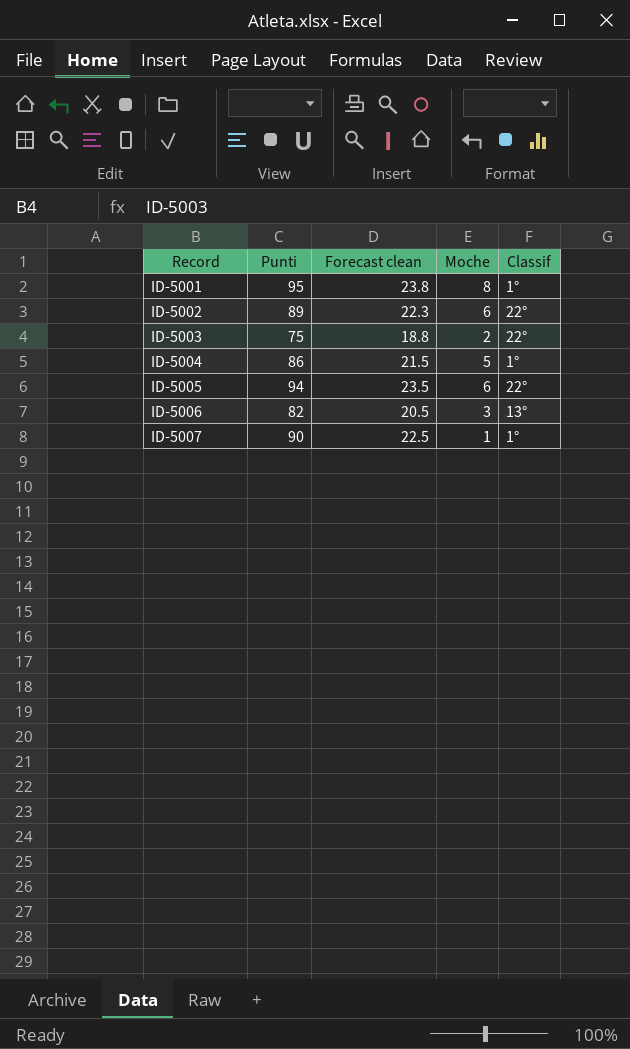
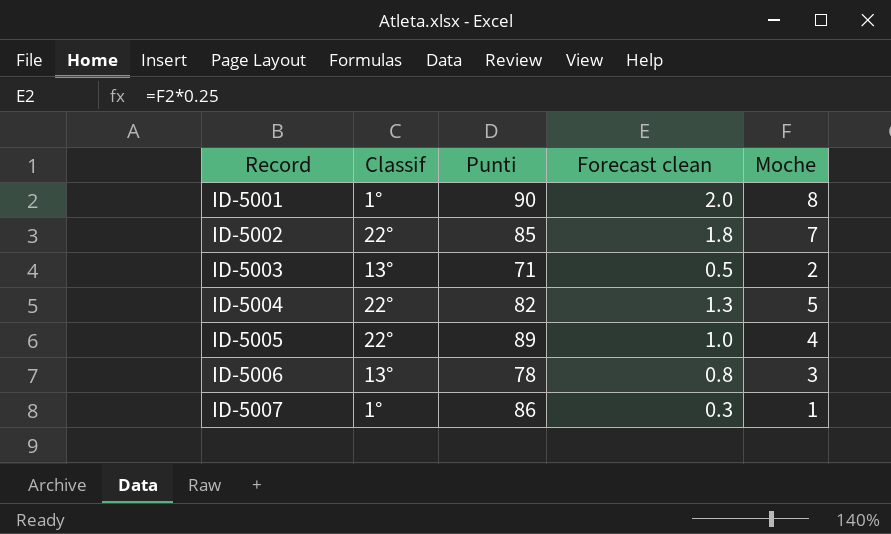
column Classif | position: 5 -> 2
column Forecast clean | formula: [Punti] * 0.25 -> [Moche] * 0.25
ID-5001 | Punti: 95 -> 90
ID-5002 | Punti: 89 -> 85
ID-5002 | Moche: 6 -> 7
ID-5003 | Classif: 22° -> 13°
ID-5003 | Punti: 75 -> 71
ID-5004 | Classif: 1° -> 22°
ID-5004 | Punti: 86 -> 82
ID-5005 | Punti: 94 -> 89
ID-5005 | Moche: 6 -> 4
ID-5006 | Punti: 82 -> 78
ID-5007 | Punti: 90 -> 86

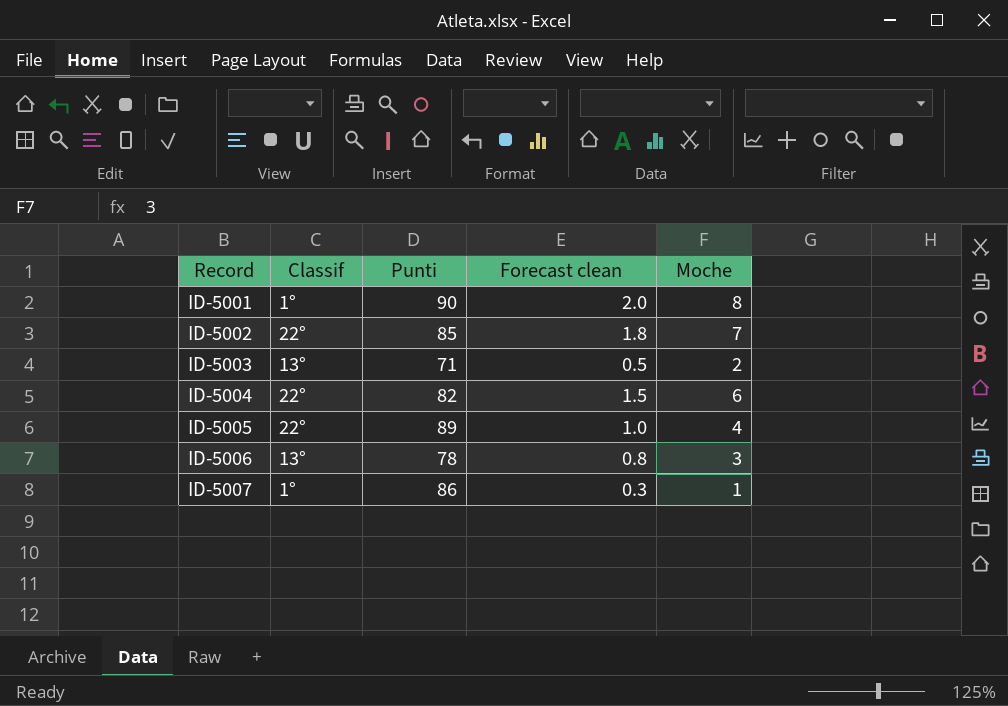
ID-5004 | Forecast clean: 1.3 -> 1.5
ID-5004 | Moche: 5 -> 6

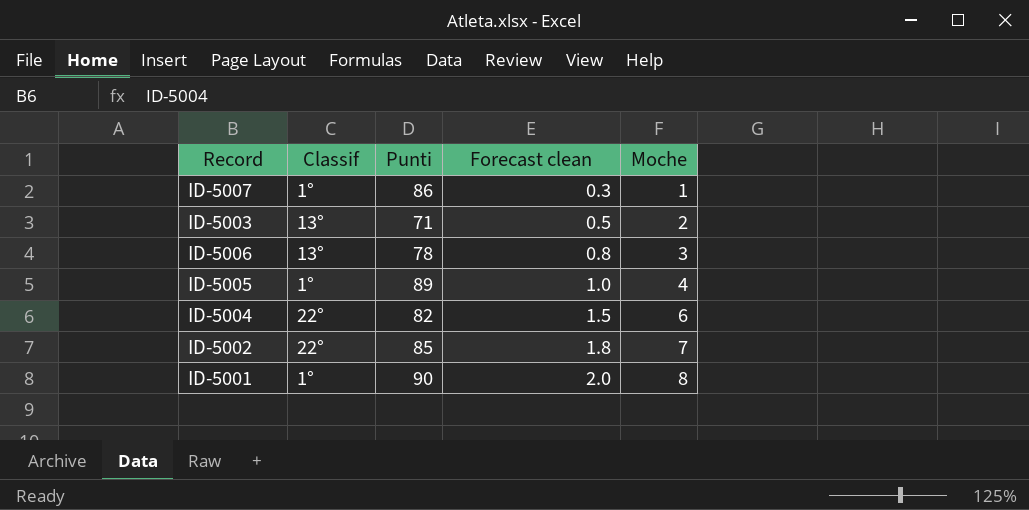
row order: Record ascending -> Forecast clean ascending
ID-5005 | Classif: 22° -> 1°

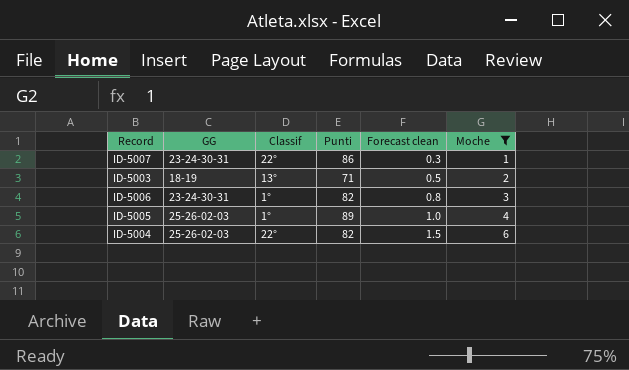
filter: none -> Moche <= 6
column GG | position: none -> 2
ID-5007 | Classif: 1° -> 22°
ID-5006 | Classif: 13° -> 1°
ID-5006 | Punti: 78 -> 82

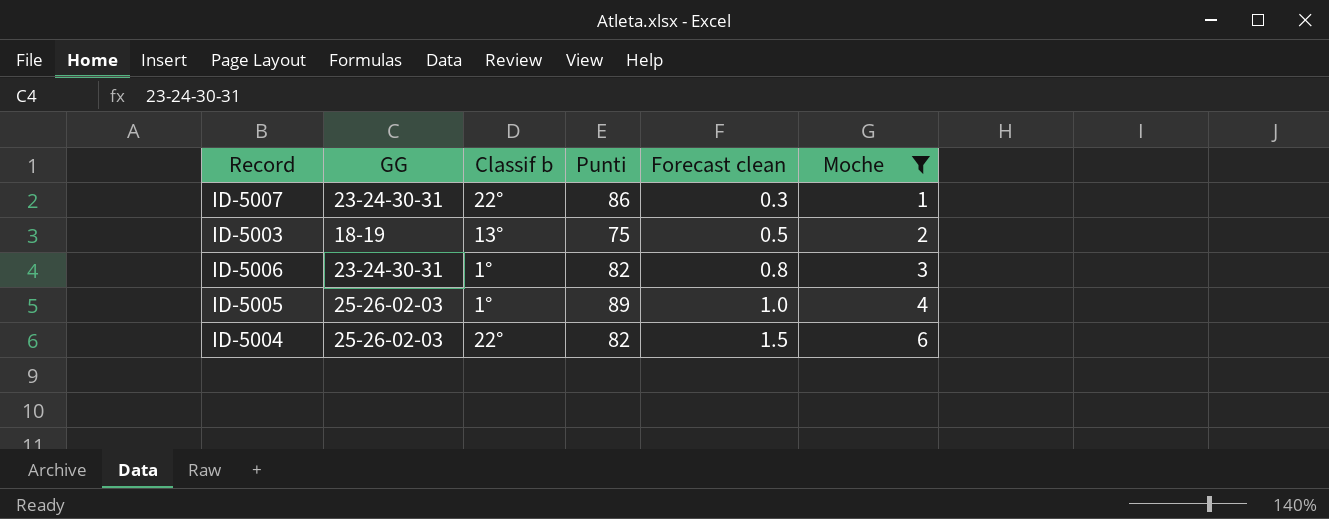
column name: Classif -> Classif b
ID-5003 | Punti: 71 -> 75

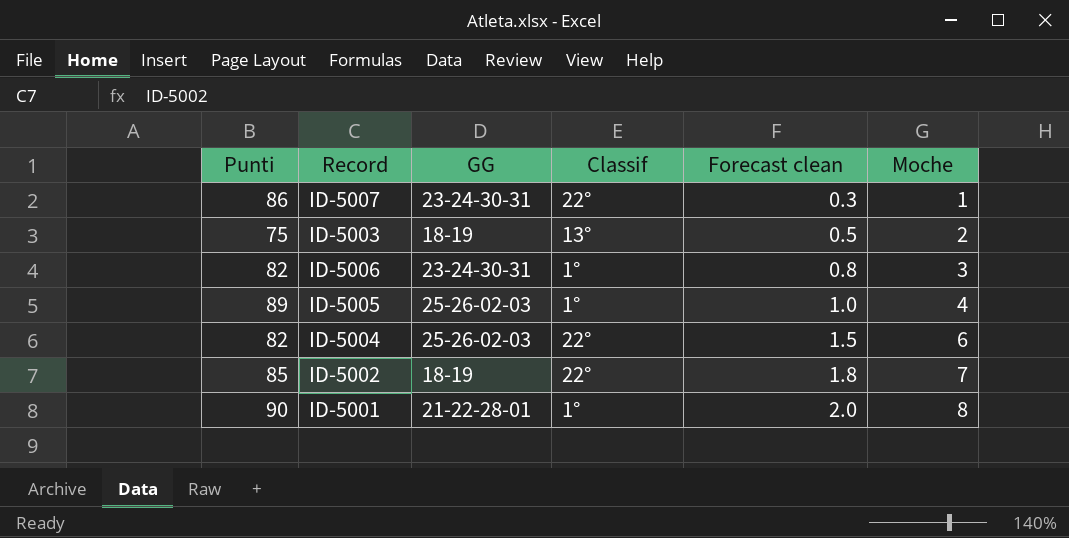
filter: Moche <= 6 -> none
column Punti | position: 4 -> 1
column name: Classif b -> Classif

